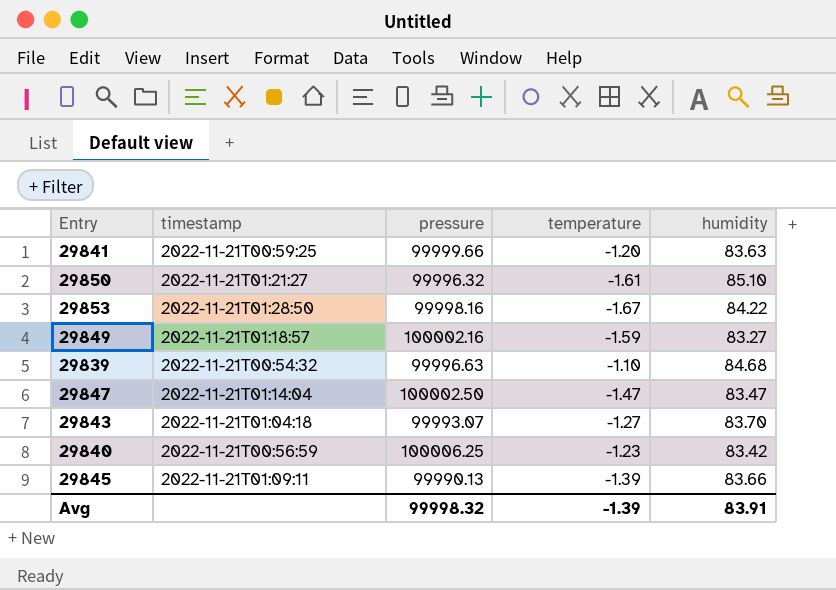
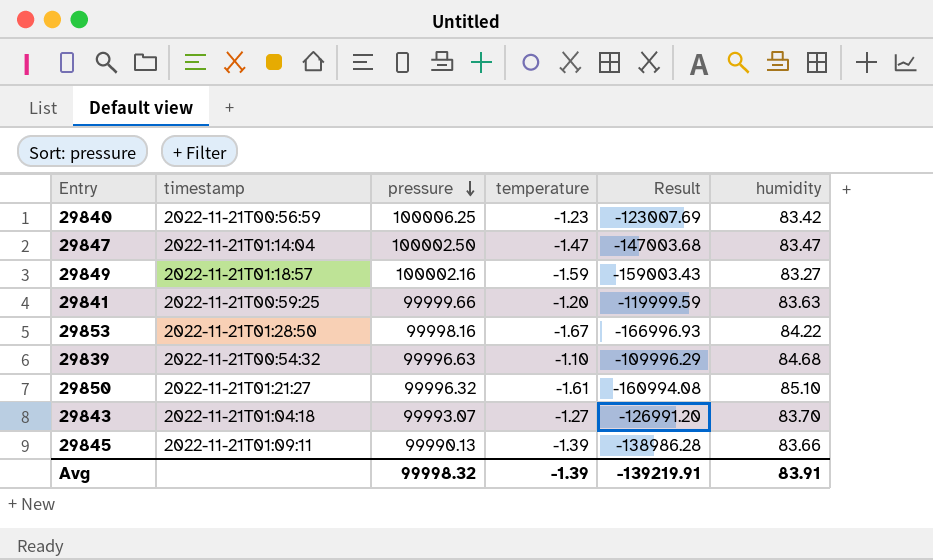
row order: none -> pressure descending
column Result | formula: none -> [pressure] * [temperature]

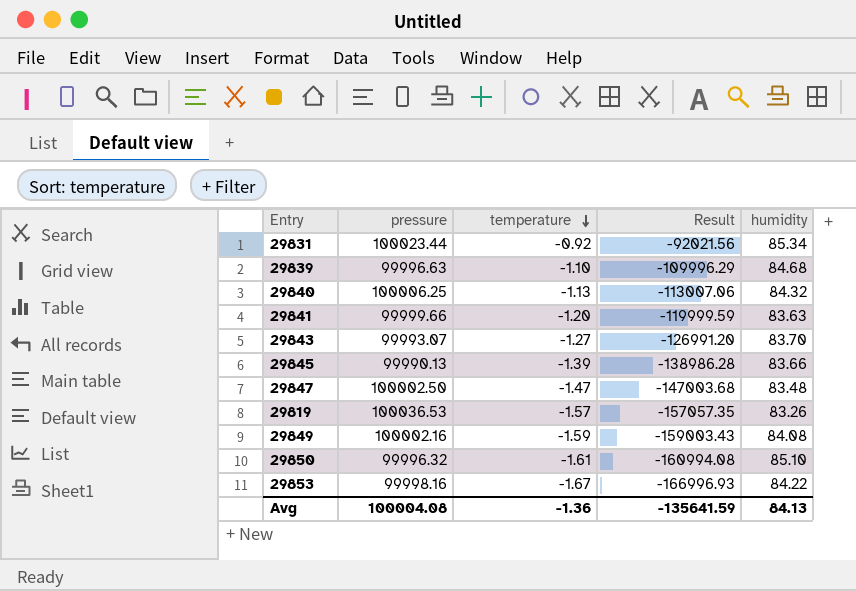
row order: pressure descending -> temperature descending
column timestamp | position: 2 -> none
row 29831: none -> 100023.44 | -0.92 | -92021.56 | 85.34
29840 | temperature: -1.23 -> -1.13
29840 | Result: -123007.69 -> -113007.06
29840 | humidity: 83.42 -> 84.32
29847 | humidity: 83.47 -> 83.48
row 29819: none -> 100036.53 | -1.57 | -157057.35 | 83.26
29849 | humidity: 83.27 -> 84.08
Avg | pressure: 99998.32 -> 100004.08
Avg | temperature: -1.39 -> -1.36
Avg | Result: -139219.91 -> -135641.59
Avg | humidity: 83.91 -> 84.13

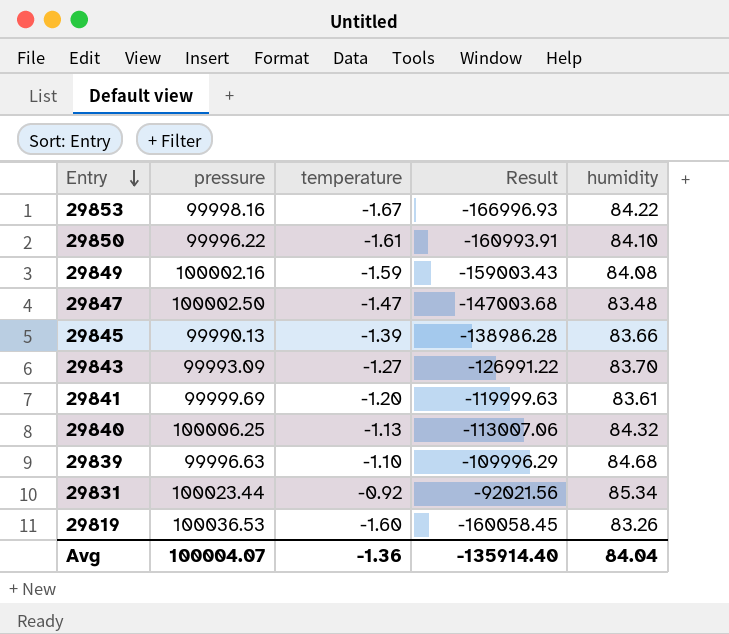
row order: temperature descending -> Entry descending
29850 | pressure: 99996.32 -> 99996.22
29850 | Result: -160994.08 -> -160993.91
29850 | humidity: 85.10 -> 84.10
29843 | pressure: 99993.07 -> 99993.09
29843 | Result: -126991.20 -> -126991.22
29841 | pressure: 99999.66 -> 99999.69
29841 | Result: -119999.59 -> -119999.63
29841 | humidity: 83.63 -> 83.61
29819 | temperature: -1.57 -> -1.60
29819 | Result: -157057.35 -> -160058.45
Avg | pressure: 100004.08 -> 100004.07
Avg | Result: -135641.59 -> -135914.40
Avg | humidity: 84.13 -> 84.04

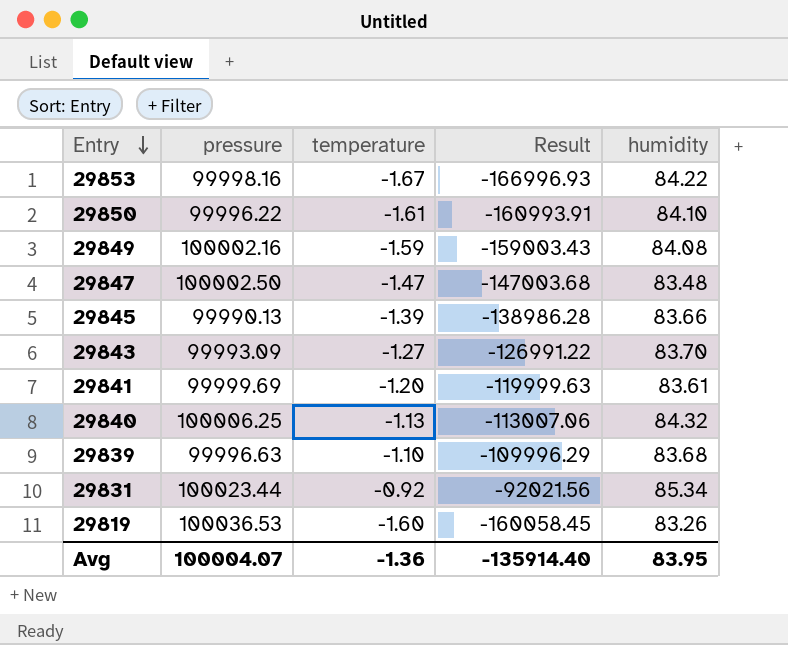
29839 | humidity: 84.68 -> 83.68
Avg | humidity: 84.04 -> 83.95

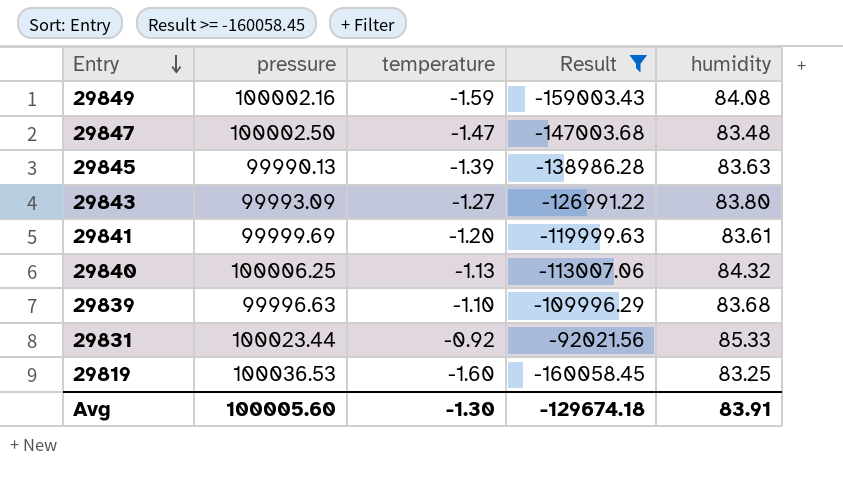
filter: none -> Result >= -160058.45
29845 | humidity: 83.66 -> 83.63
29843 | humidity: 83.70 -> 83.80
29831 | humidity: 85.34 -> 85.33
29819 | humidity: 83.26 -> 83.25
Avg | pressure: 100004.07 -> 100005.60
Avg | temperature: -1.36 -> -1.30
Avg | Result: -135914.40 -> -129674.18
Avg | humidity: 83.95 -> 83.91

